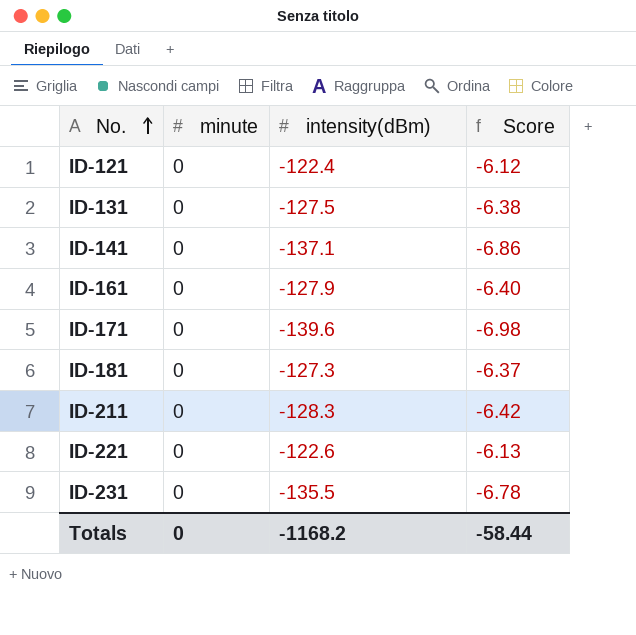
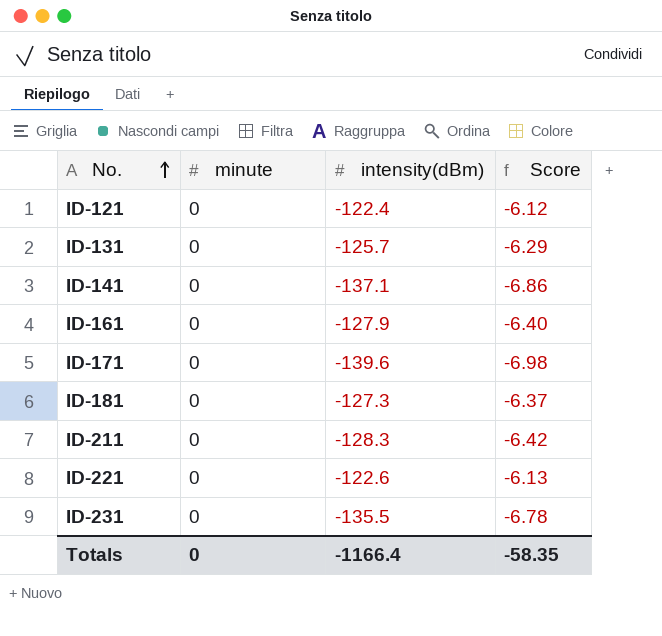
ID-131 | intensity(dBm): -127.5 -> -125.7
ID-131 | Score: -6.38 -> -6.29
Totals | intensity(dBm): -1168.2 -> -1166.4
Totals | Score: -58.44 -> -58.35

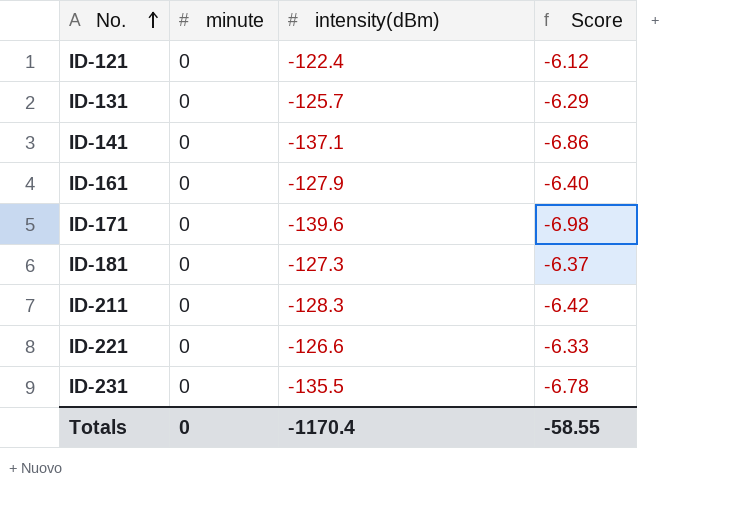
ID-221 | intensity(dBm): -122.6 -> -126.6
ID-221 | Score: -6.13 -> -6.33
Totals | intensity(dBm): -1166.4 -> -1170.4
Totals | Score: -58.35 -> -58.55

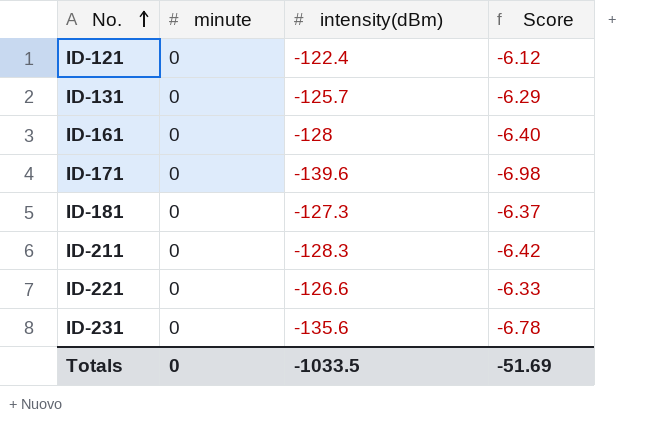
row ID-141: 0 | -137.1 | -6.86 -> none
ID-161 | intensity(dBm): -127.9 -> -128
ID-231 | intensity(dBm): -135.5 -> -135.6
Totals | intensity(dBm): -1170.4 -> -1033.5
Totals | Score: -58.55 -> -51.69

